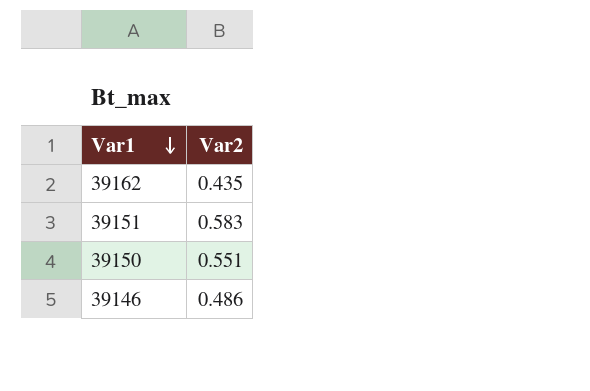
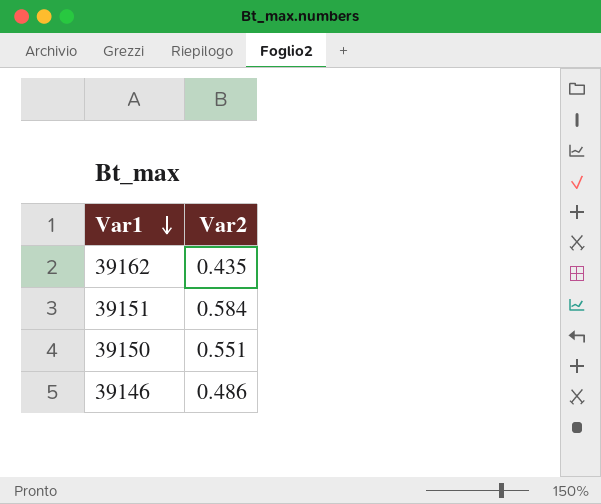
39151 | Var2: 0.583 -> 0.584

